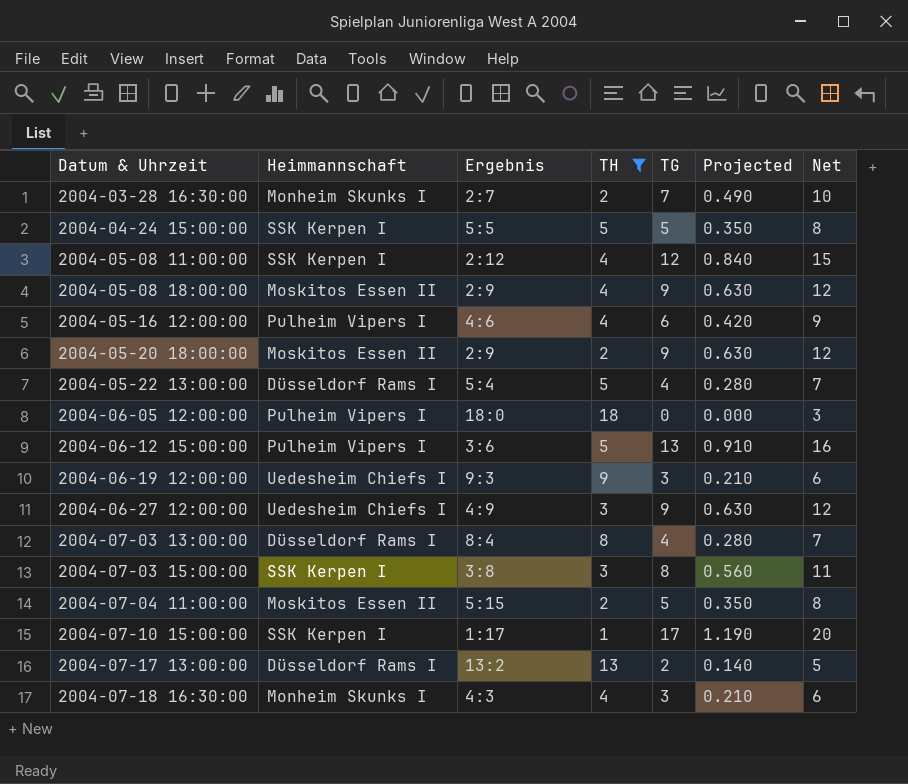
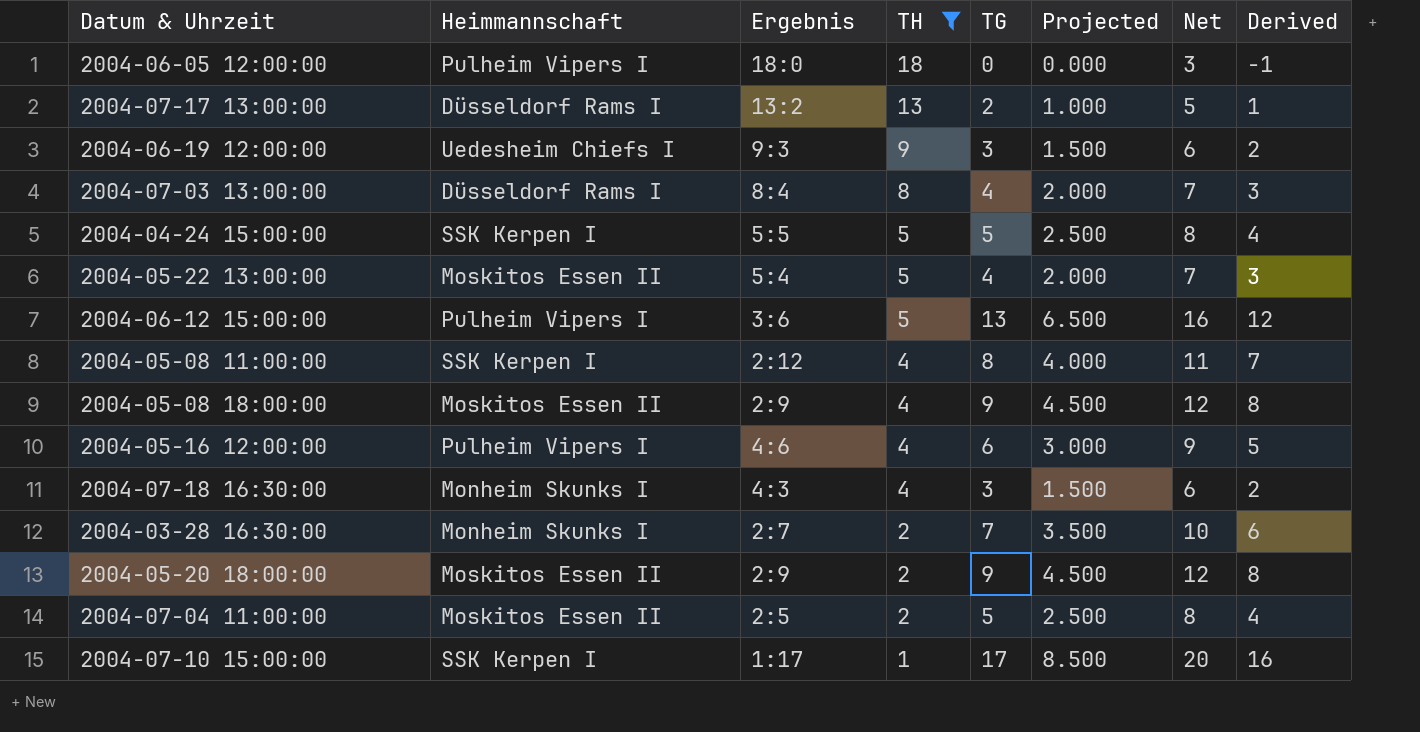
row order: Datum & Uhrzeit ascending -> TH descending
column Projected | formula: [TG] * 0.07 -> [TG] * 0.5
column Derived | formula: none -> [TG] - 1
row 2004-06-27 12:00:00: Uedesheim Chiefs I | 4:9 | 3 | 9 | 0.630 | 12 -> none
row 2004-07-03 15:00:00: SSK Kerpen I | 3:8 | 3 | 8 | 0.560 | 11 -> none
2004-05-22 13:00:00 | Heimmannschaft: Düsseldorf Rams I -> Moskitos Essen II
2004-05-08 11:00:00 | TG: 12 -> 8
2004-05-08 11:00:00 | Net: 15 -> 11
2004-07-04 11:00:00 | Ergebnis: 5:15 -> 2:5

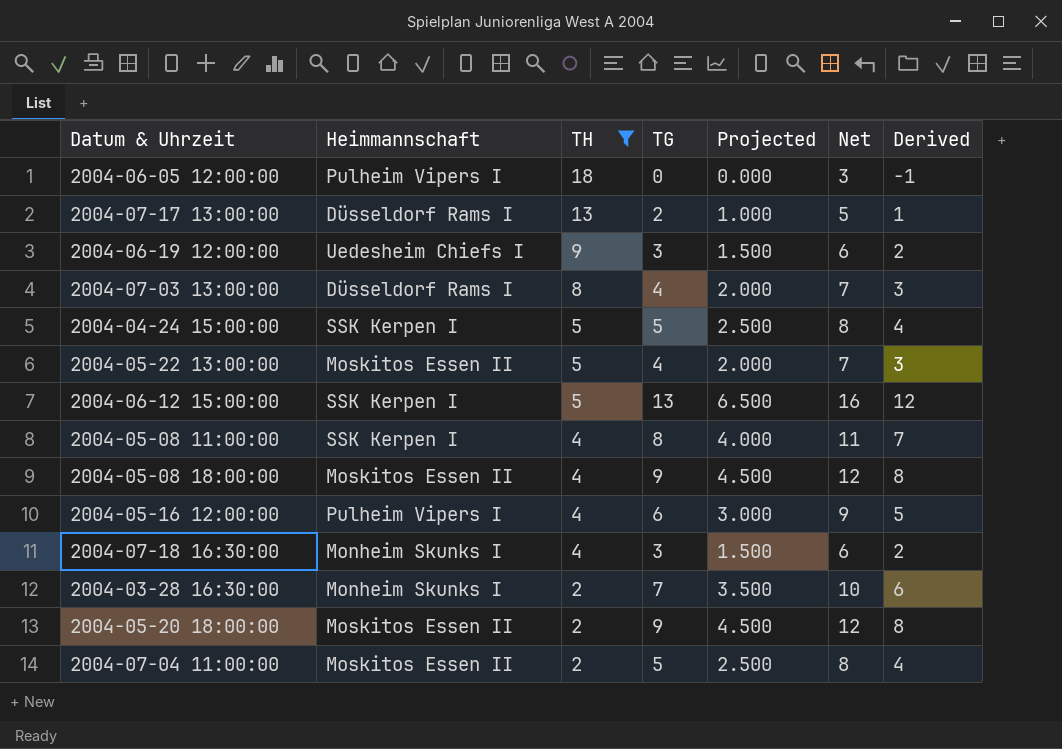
column Ergebnis | position: 3 -> none
row 2004-07-10 15:00:00: SSK Kerpen I | 1:17 | 1 | 17 | 8.500 | 20 | 16 -> none
2004-06-12 15:00:00 | Heimmannschaft: Pulheim Vipers I -> SSK Kerpen I

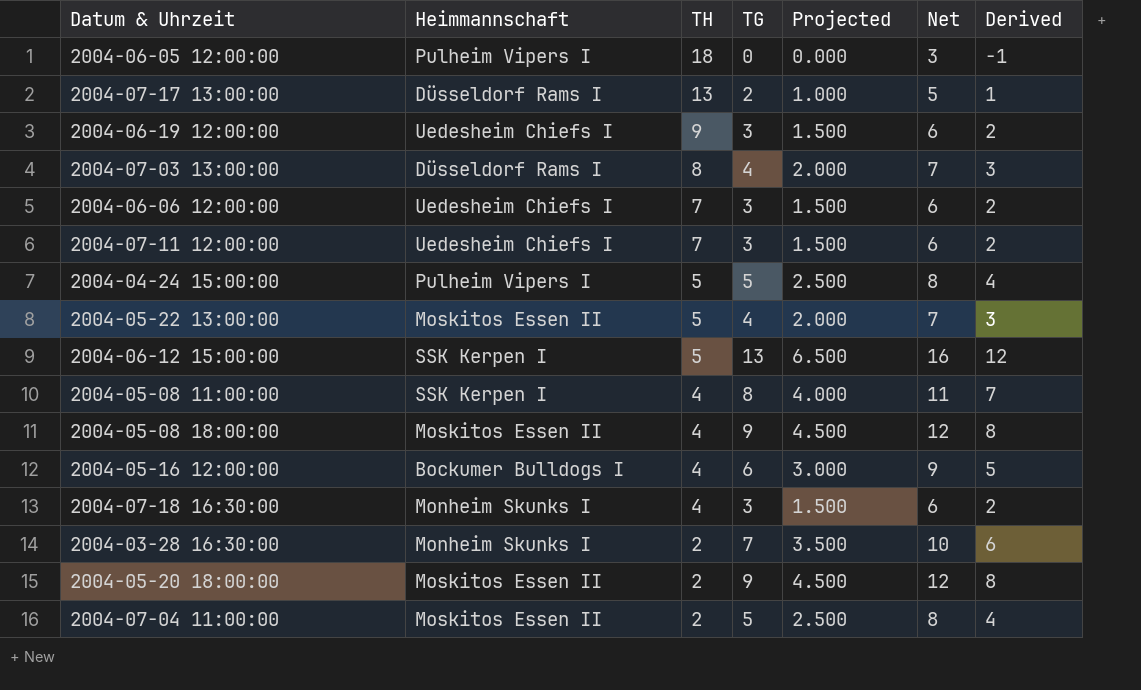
filter: TH != 7 -> none
2004-04-24 15:00:00 | Heimmannschaft: SSK Kerpen I -> Pulheim Vipers I
2004-05-16 12:00:00 | Heimmannschaft: Pulheim Vipers I -> Bockumer Bulldogs I

